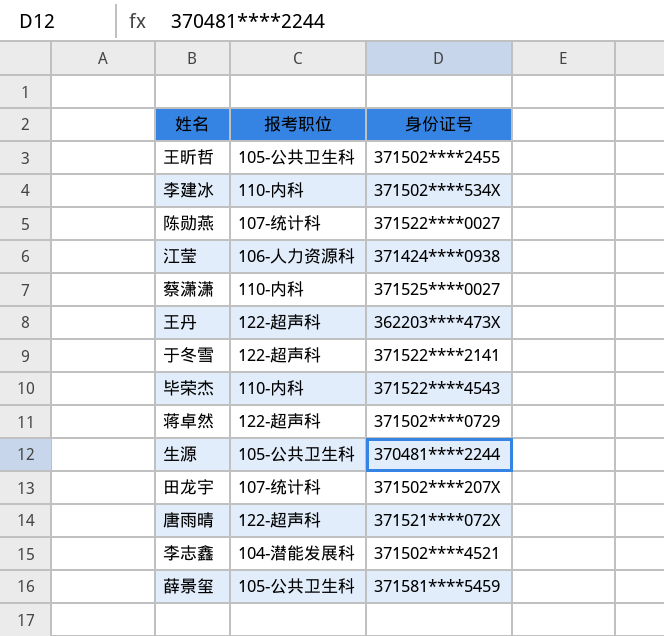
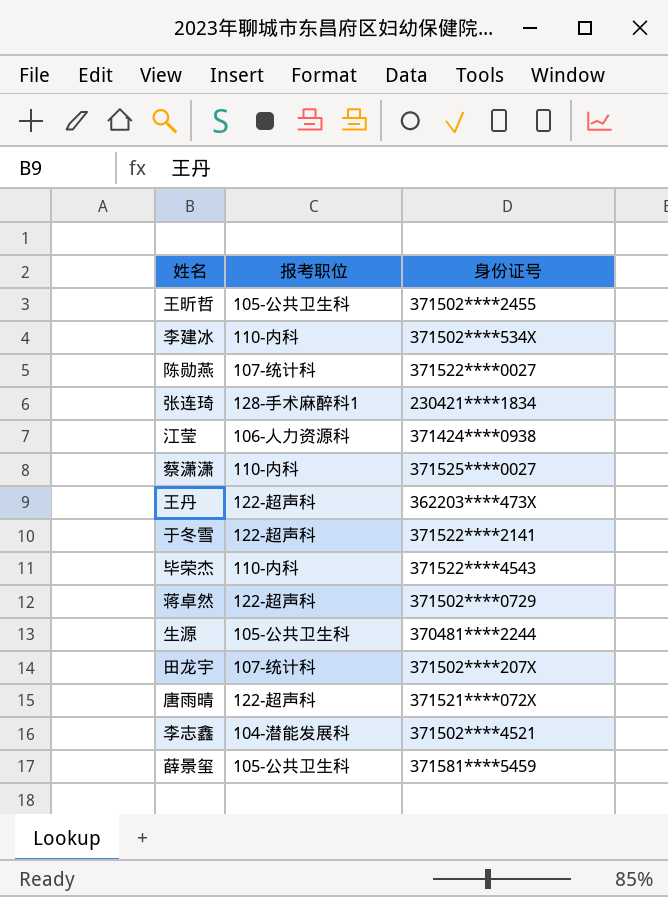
row 张连琦: none -> 128-手术麻醉科1 | 230421****1834

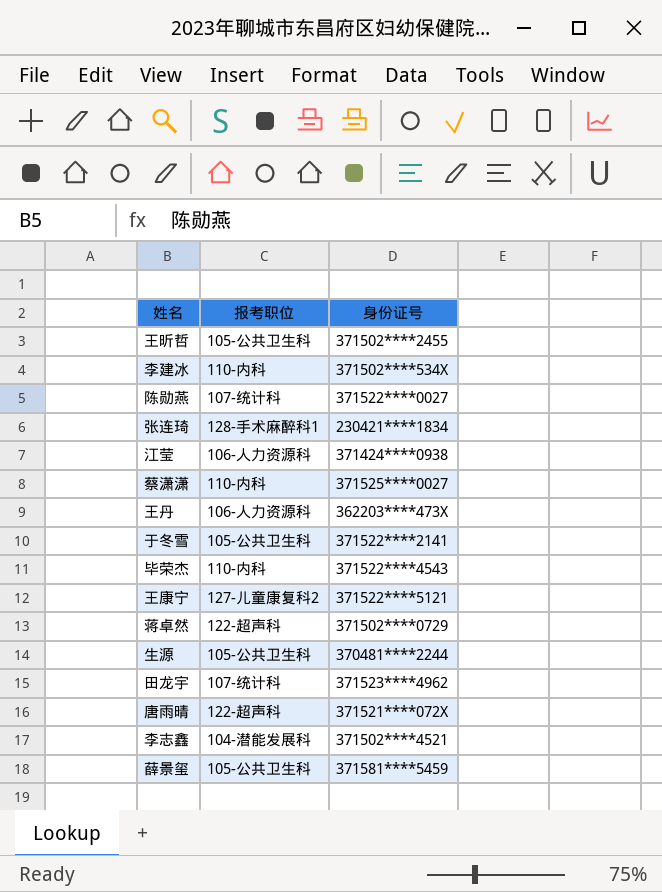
王丹 | 报考职位: 122-超声科 -> 106-人力资源科
于冬雪 | 报考职位: 122-超声科 -> 105-公共卫生科
row 王康宁: none -> 127-儿童康复科2 | 371522****5121
田龙宇 | 身份证号: 371502****207X -> 371523****4962

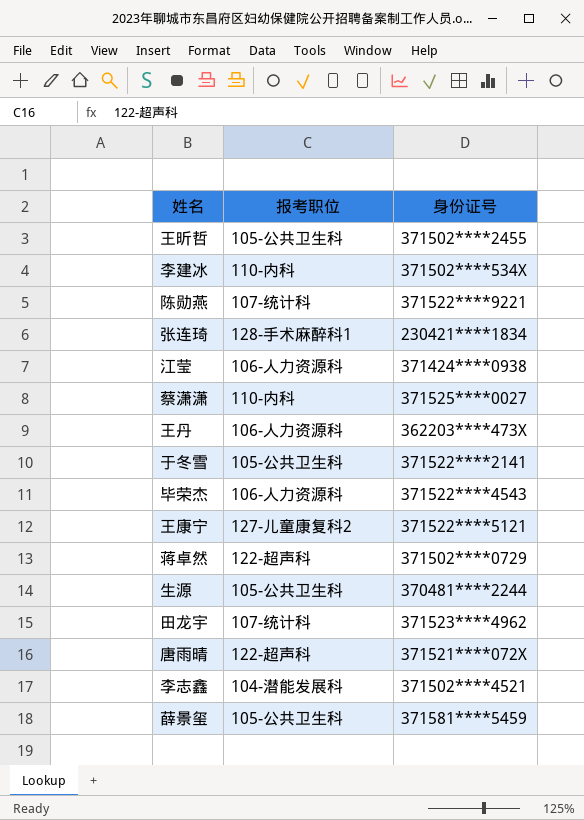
陈勋燕 | 身份证号: 371522****0027 -> 371522****9221
毕荣杰 | 报考职位: 110-内科 -> 106-人力资源科

